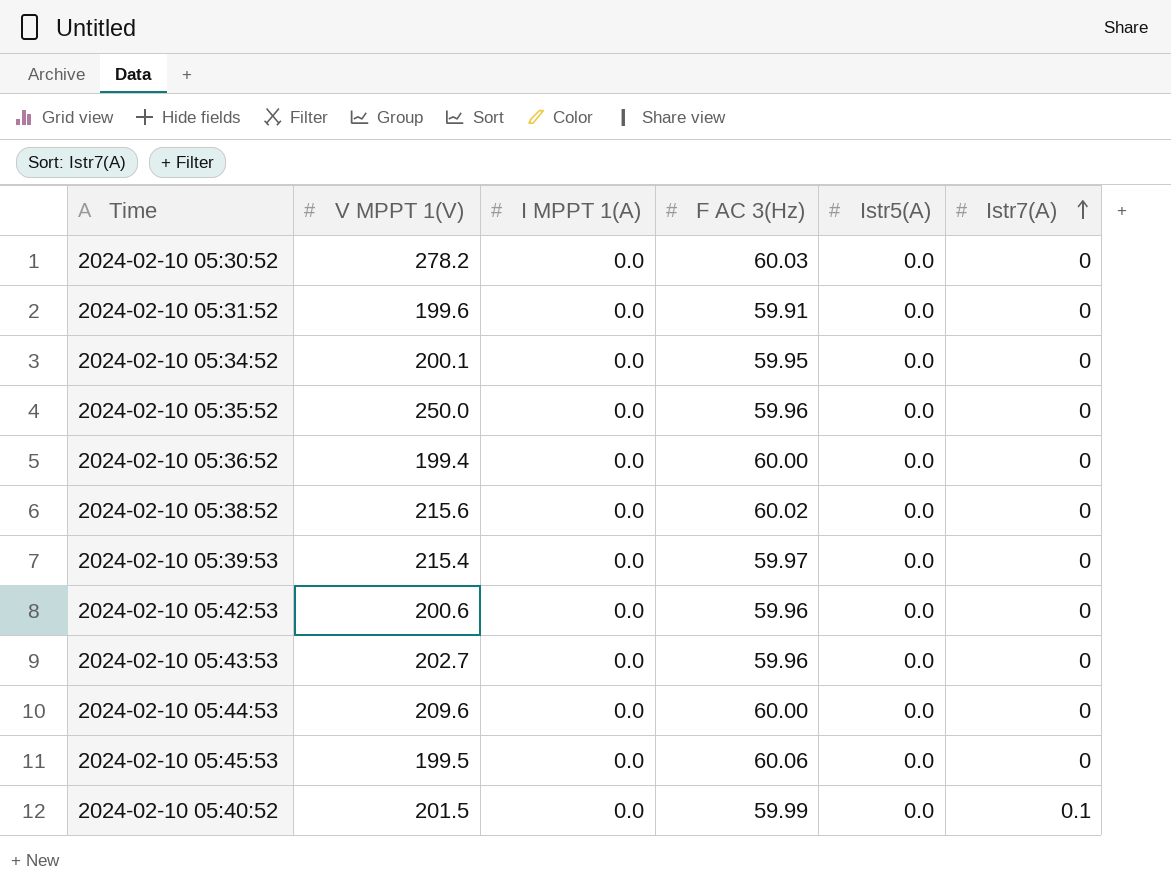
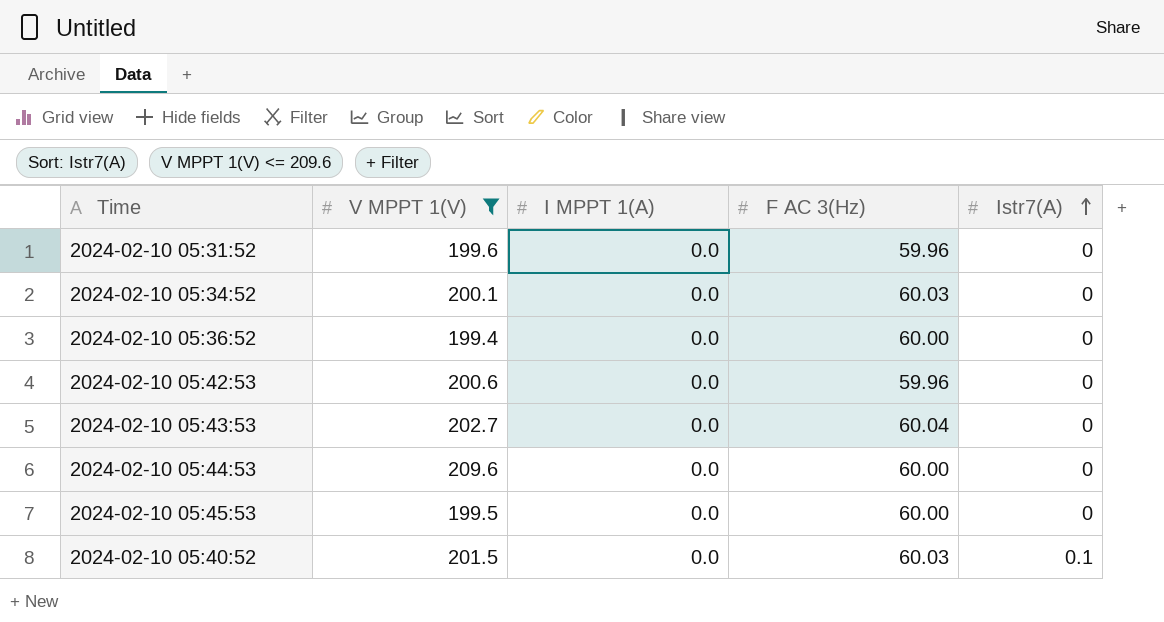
filter: none -> V MPPT 1(V) <= 209.6
column Istr5(A) | position: 5 -> none
2024-02-10 05:31:52 | F AC 3(Hz): 59.91 -> 59.96
2024-02-10 05:34:52 | F AC 3(Hz): 59.95 -> 60.03
2024-02-10 05:43:53 | F AC 3(Hz): 59.96 -> 60.04
2024-02-10 05:45:53 | F AC 3(Hz): 60.06 -> 60.00
2024-02-10 05:40:52 | F AC 3(Hz): 59.99 -> 60.03

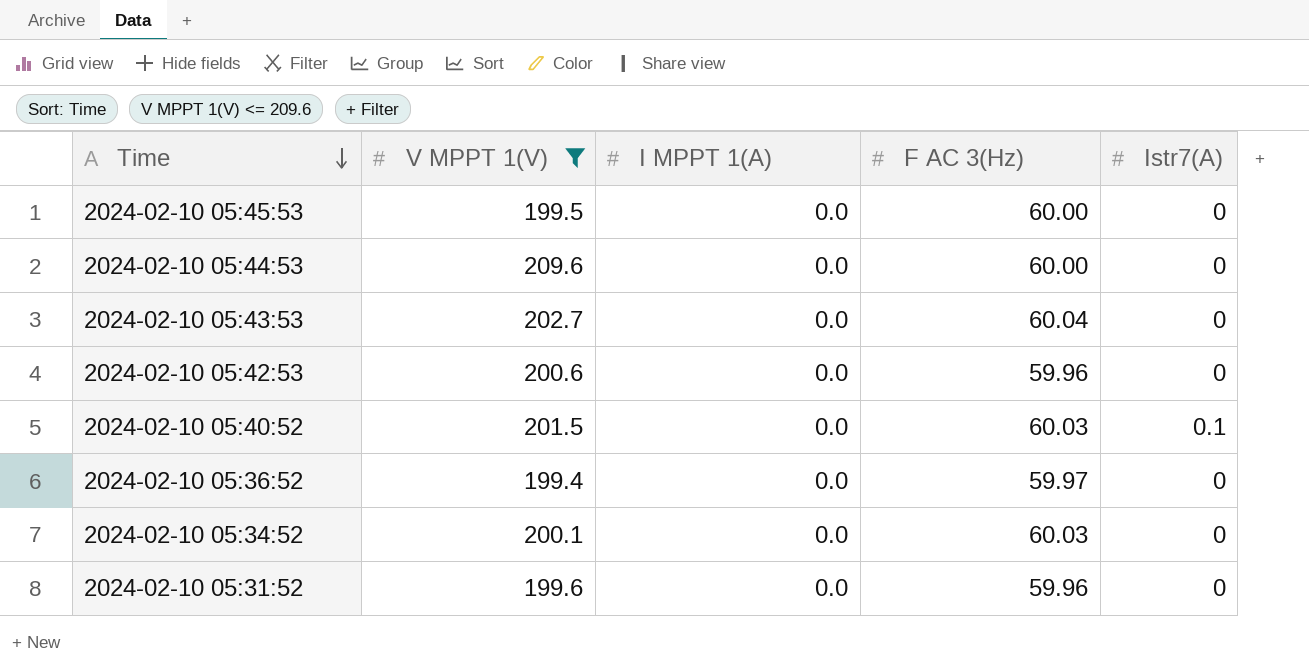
row order: Istr7(A) ascending -> Time descending
2024-02-10 05:36:52 | F AC 3(Hz): 60.00 -> 59.97

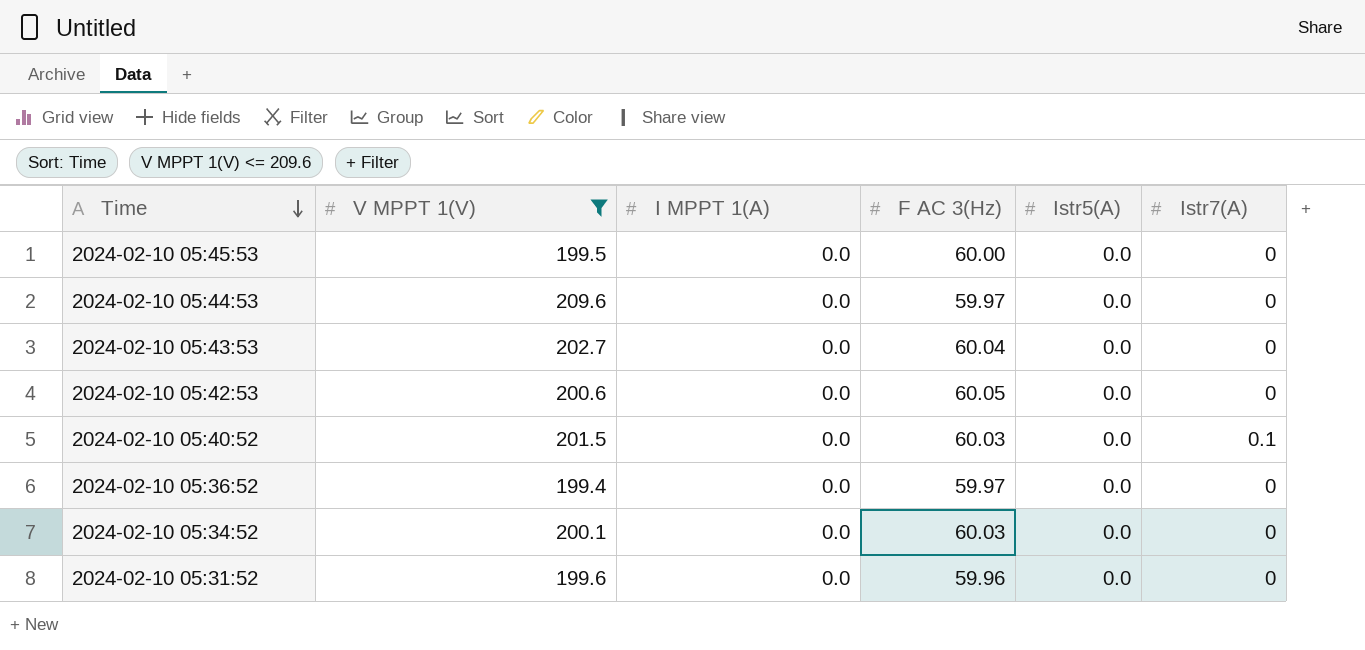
column Istr5(A) | position: none -> 5
2024-02-10 05:44:53 | F AC 3(Hz): 60.00 -> 59.97
2024-02-10 05:42:53 | F AC 3(Hz): 59.96 -> 60.05

